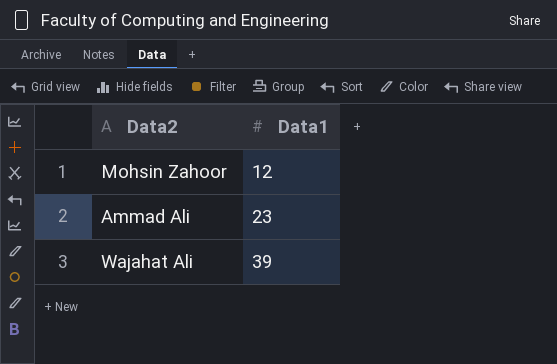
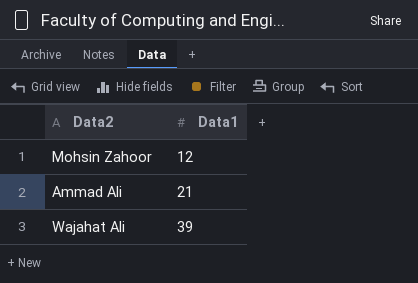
Ammad Ali | Data1: 23 -> 21

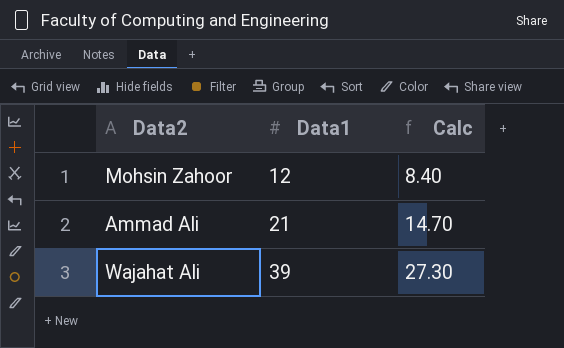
column Calc | formula: none -> [Data1] * 0.7

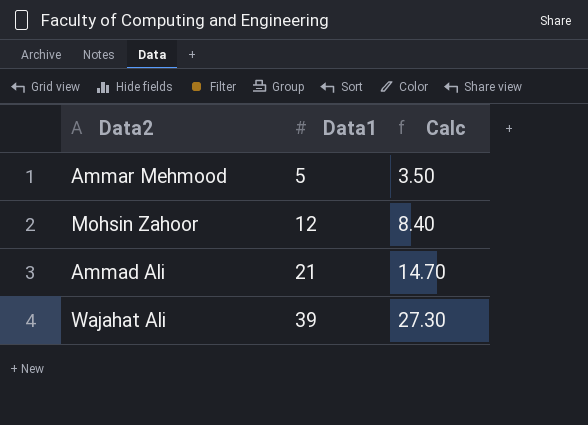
row Ammar Mehmood: none -> 5 | 3.50

